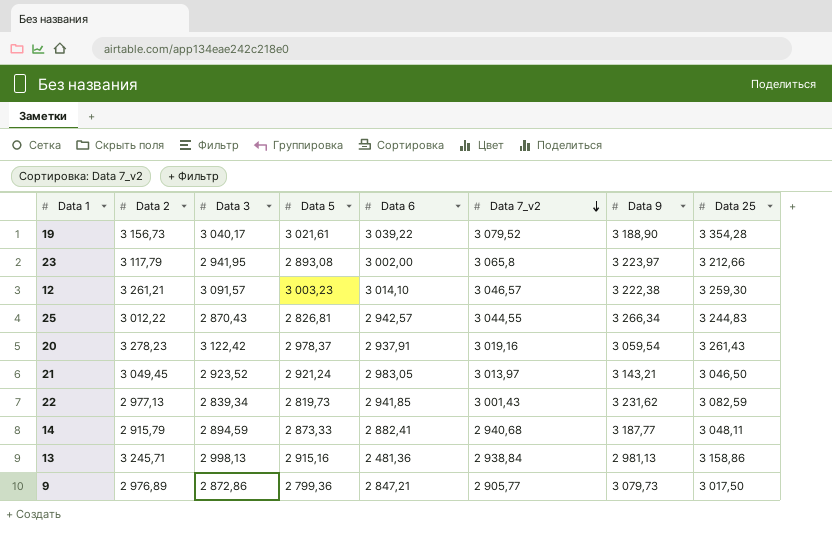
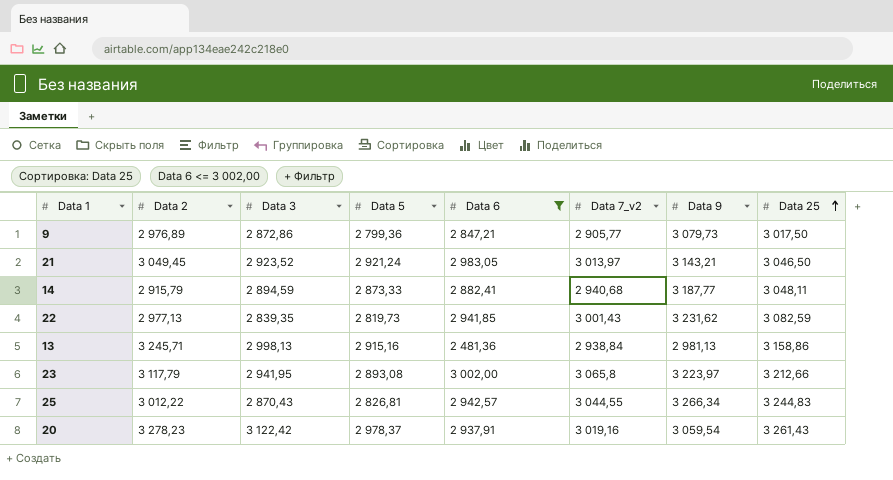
filter: none -> Data 6 <= 3 002,00
row order: Data 7_v2 descending -> Data 25 ascending
22 | Data 3: 2 839,34 -> 2 839,35

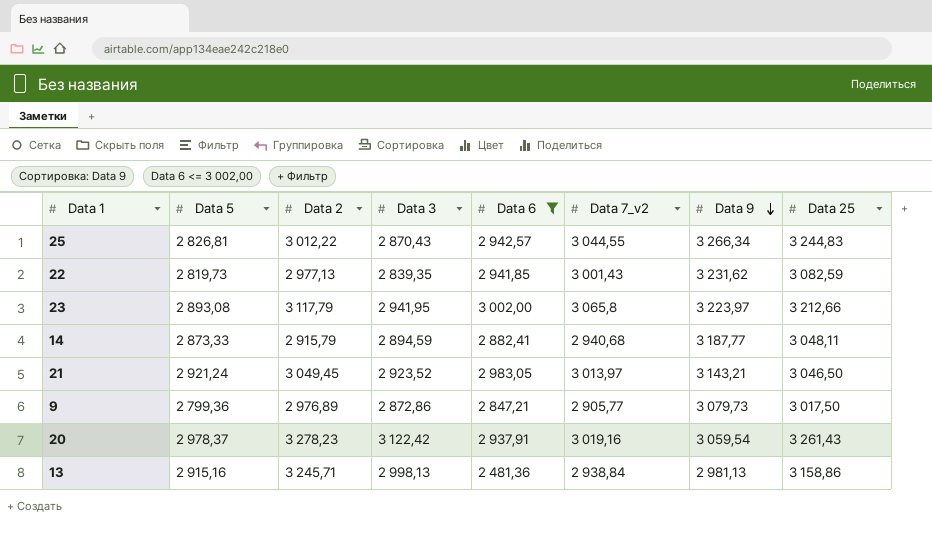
row order: Data 25 ascending -> Data 9 descending
column Data 5 | position: 4 -> 2

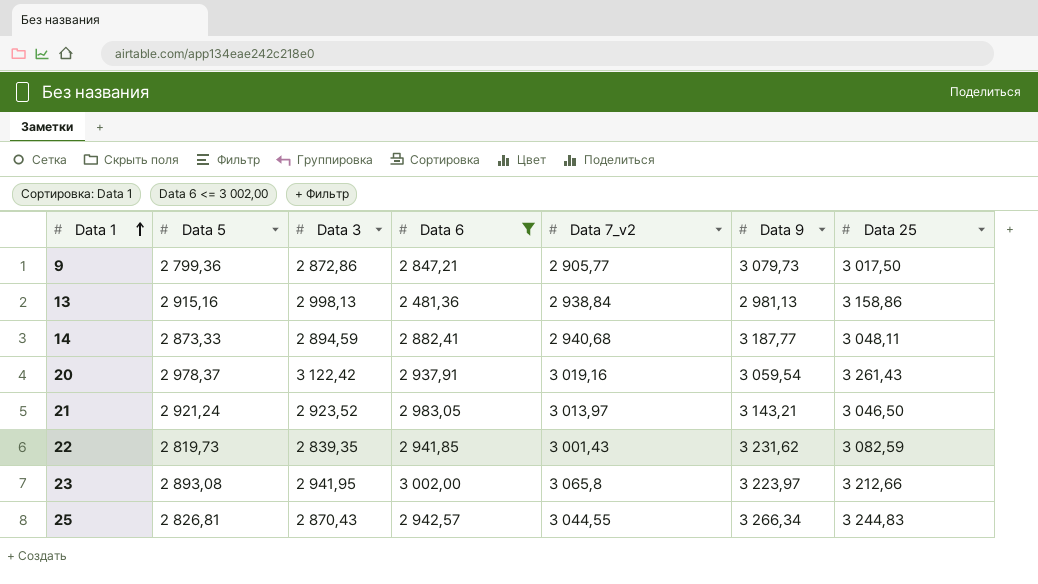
row order: Data 9 descending -> Data 1 ascending
column Data 2 | position: 3 -> none

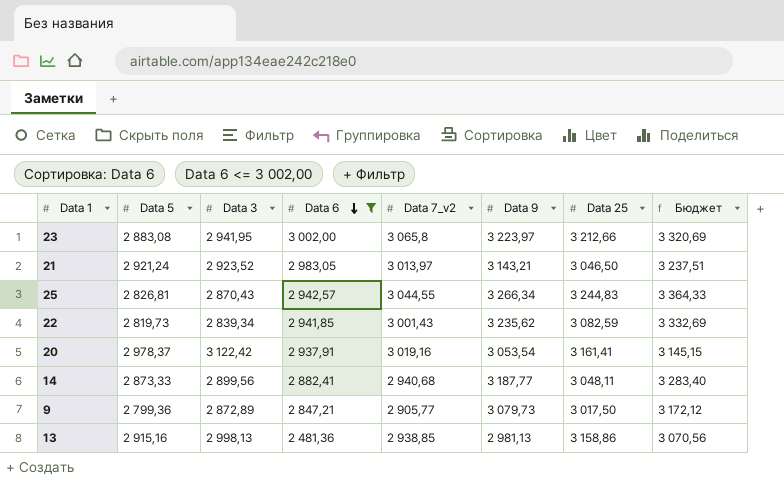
row order: Data 1 ascending -> Data 6 descending
column Бюджет | formula: none -> [Data 9] * 1,03
23 | Data 5: 2 893,08 -> 2 883,08
22 | Data 3: 2 839,35 -> 2 839,34
22 | Data 9: 3 231,62 -> 3 235,62
20 | Data 9: 3 059,54 -> 3 053,54
20 | Data 25: 3 261,43 -> 3 161,41
14 | Data 3: 2 894,59 -> 2 899,56
9 | Data 3: 2 872,86 -> 2 872,89
13 | Data 7_v2: 2 938,84 -> 2 938,85

